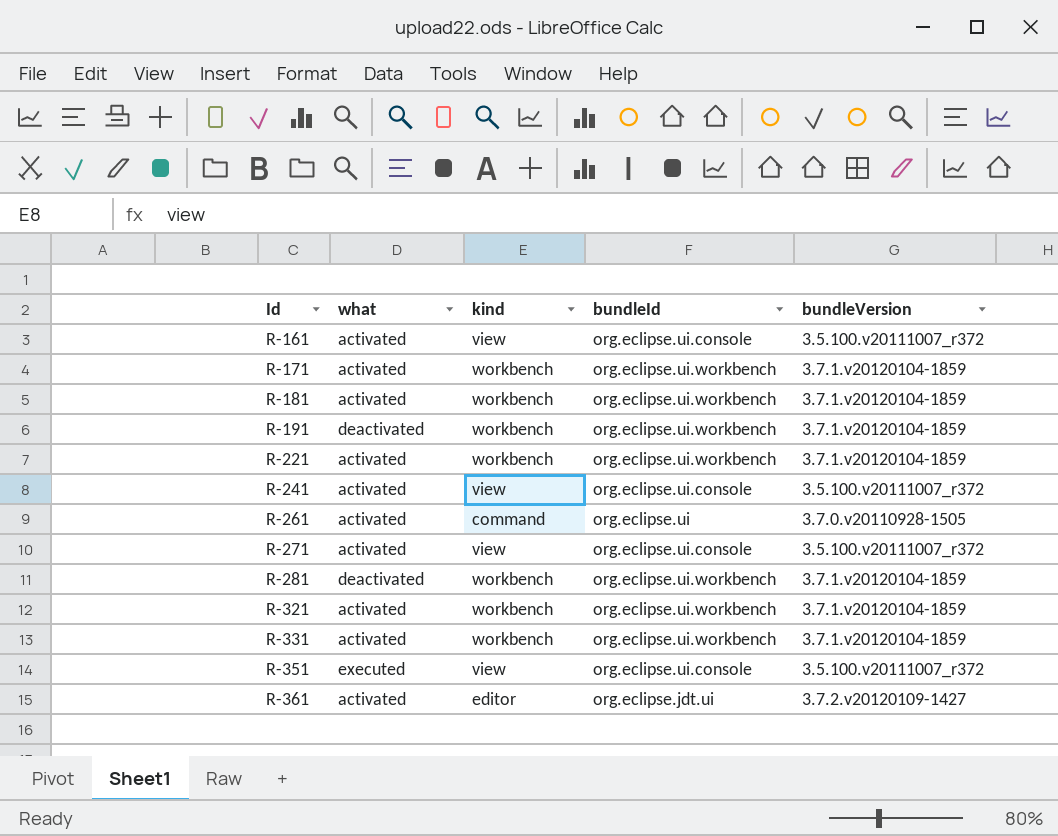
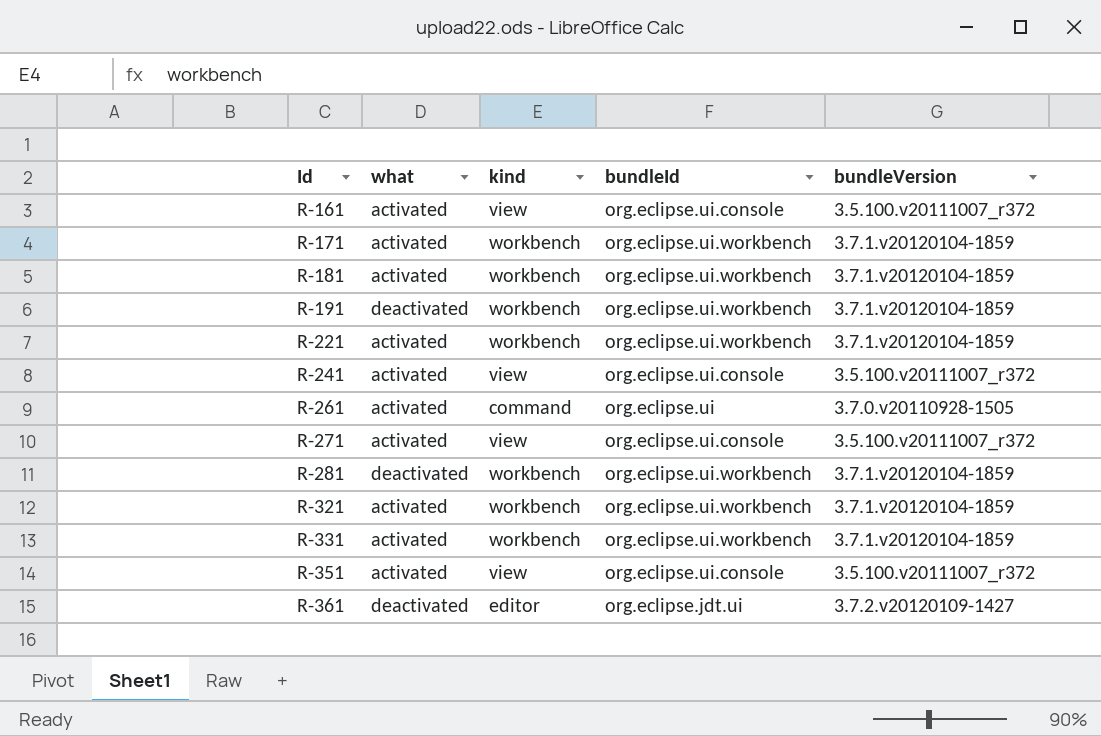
R-351 | what: executed -> activated
R-361 | what: activated -> deactivated

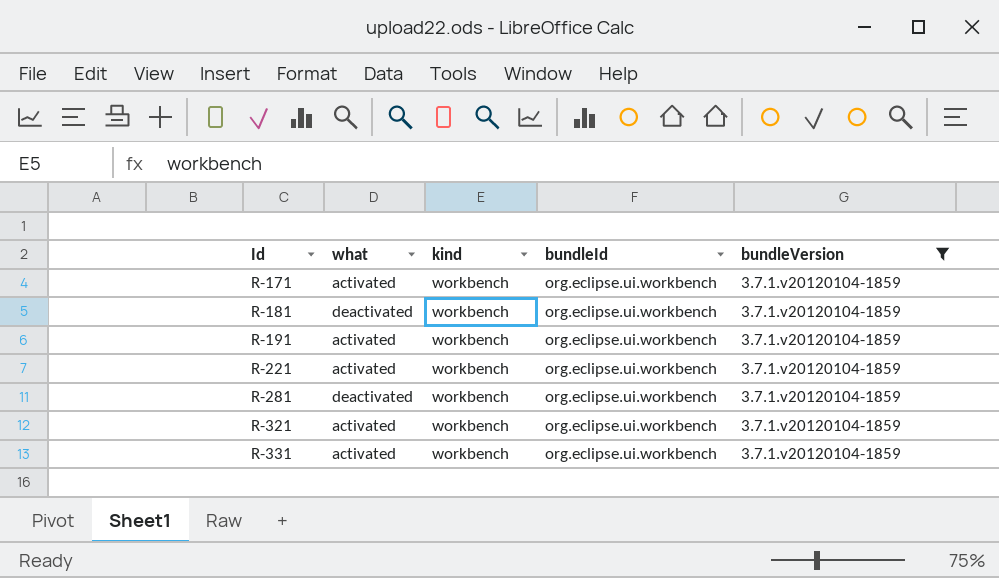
filter: none -> bundleVersion = 3.7.1.v20120104-1859
R-181 | what: activated -> deactivated
R-191 | what: deactivated -> activated

